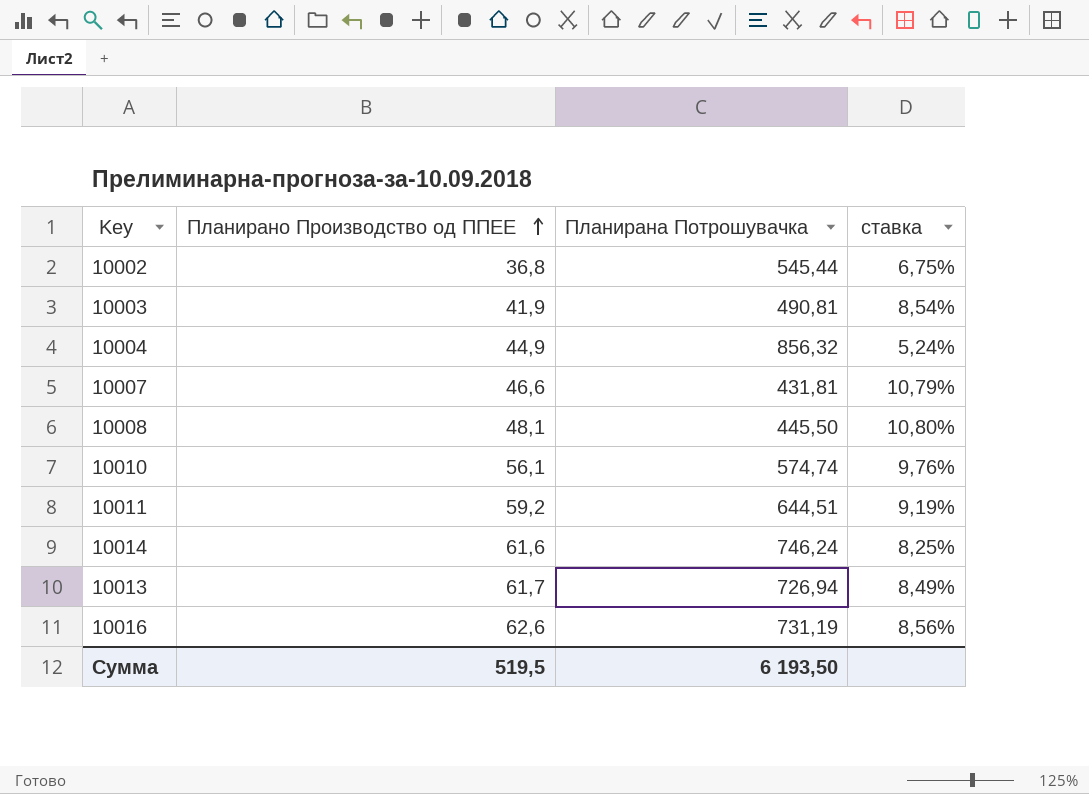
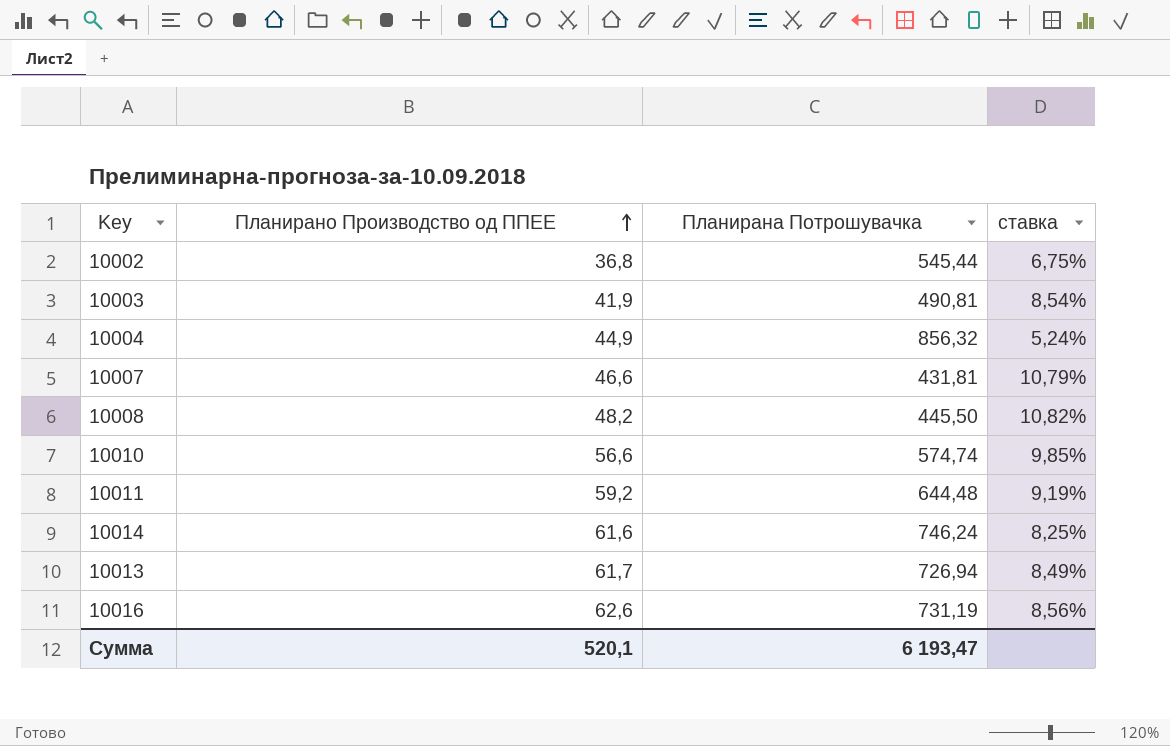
10008 | Планирано Производство од ППЕЕ: 48,1 -> 48,2
10008 | ставка: 10,80% -> 10,82%
10010 | Планирано Производство од ППЕЕ: 56,1 -> 56,6
10010 | ставка: 9,76% -> 9,85%
10011 | Планирана Потрошувачка: 644,51 -> 644,48
Сумма | Планирано Производство од ППЕЕ: 519,5 -> 520,1
Сумма | Планирана Потрошувачка: 6 193,50 -> 6 193,47

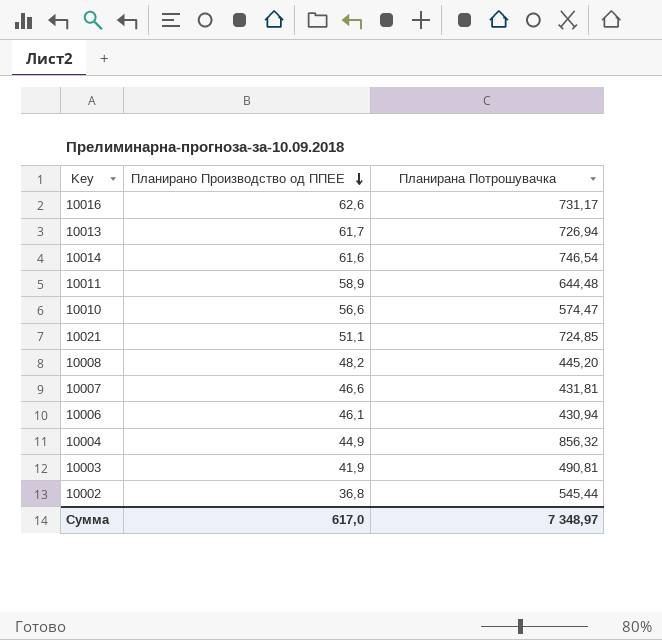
row order: Планирано Производство од ППЕЕ ascending -> Планирано Производство од ППЕЕ descending
column ставка | formula: [Планирано Производство од ППЕЕ] / [Планирана Потрошувачка] -> none
10016 | Планирана Потрошувачка: 731,19 -> 731,17
10014 | Планирана Потрошувачка: 746,24 -> 746,54
10011 | Планирано Производство од ППЕЕ: 59,2 -> 58,9
10010 | Планирана Потрошувачка: 574,74 -> 574,47
row 10021: none -> 51,1 | 724,85
10008 | Планирана Потрошувачка: 445,50 -> 445,20
row 10006: none -> 46,1 | 430,94
Сумма | Планирано Производство од ППЕЕ: 520,1 -> 617,0
Сумма | Планирана Потрошувачка: 6 193,47 -> 7 348,97

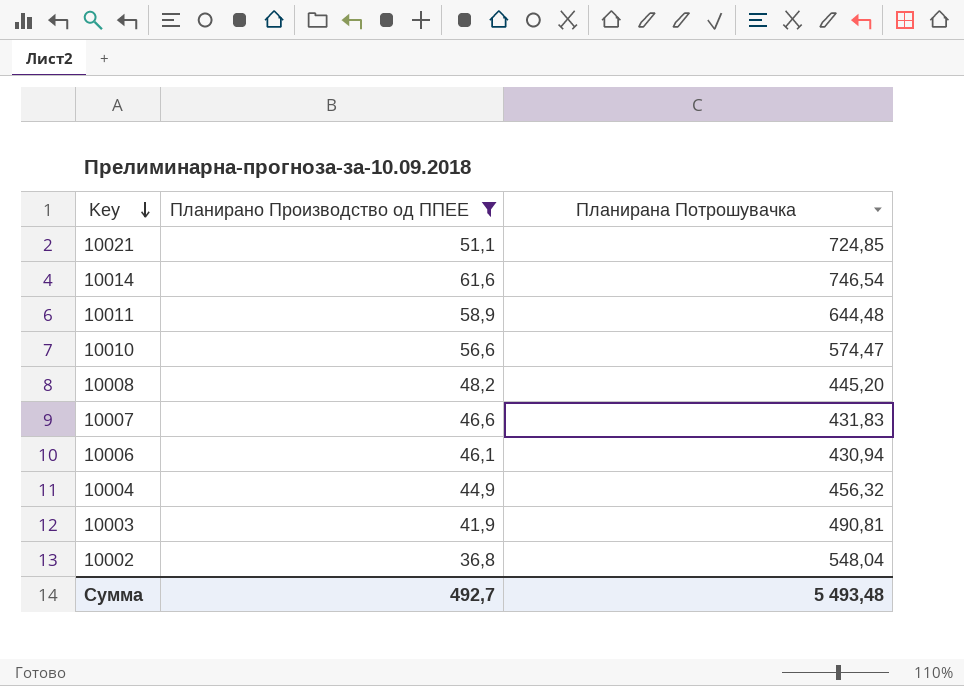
filter: none -> Планирано Производство од ППЕЕ <= 61,6
row order: Планирано Производство од ППЕЕ descending -> Key descending
10007 | Планирана Потрошувачка: 431,81 -> 431,83
10004 | Планирана Потрошувачка: 856,32 -> 456,32
10002 | Планирана Потрошувачка: 545,44 -> 548,04
Сумма | Планирано Производство од ППЕЕ: 617,0 -> 492,7
Сумма | Планирана Потрошувачка: 7 348,97 -> 5 493,48

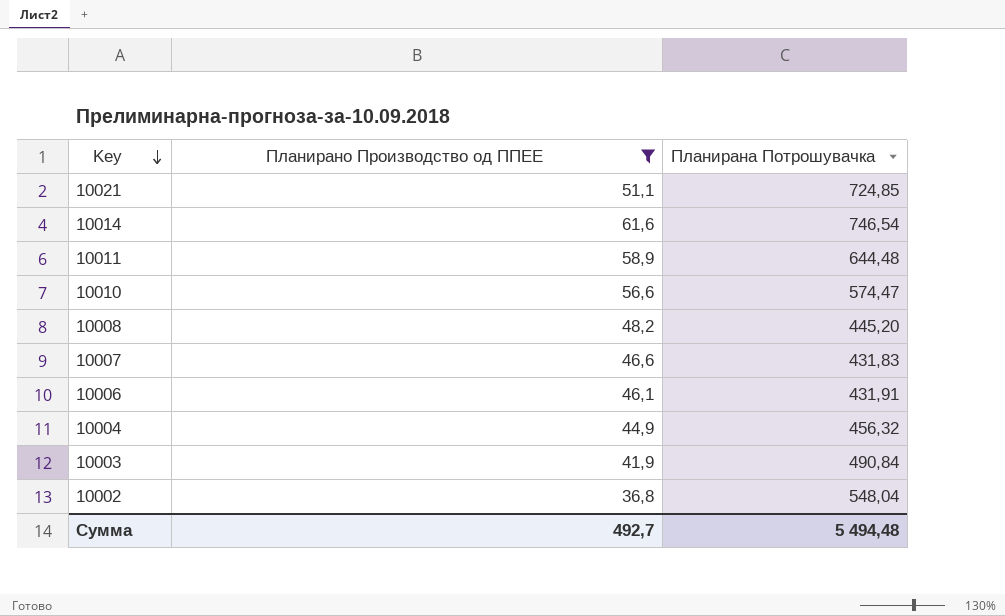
10006 | Планирана Потрошувачка: 430,94 -> 431,91
10003 | Планирана Потрошувачка: 490,81 -> 490,84
Сумма | Планирана Потрошувачка: 5 493,48 -> 5 494,48

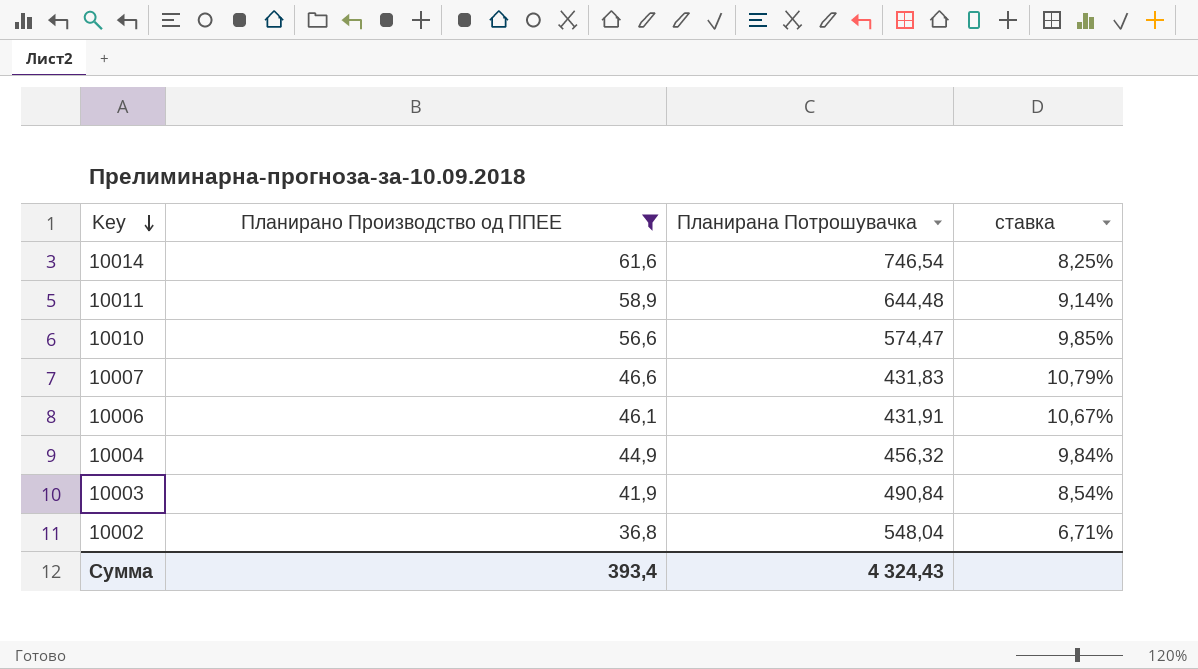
column ставка | formula: none -> [Планирано Производство од ППЕЕ] / [Планирана Потрошувачка]
row 10021: 51,1 | 724,85 -> none
row 10008: 48,2 | 445,20 -> none
Сумма | Планирано Производство од ППЕЕ: 492,7 -> 393,4
Сумма | Планирана Потрошувачка: 5 494,48 -> 4 324,43

